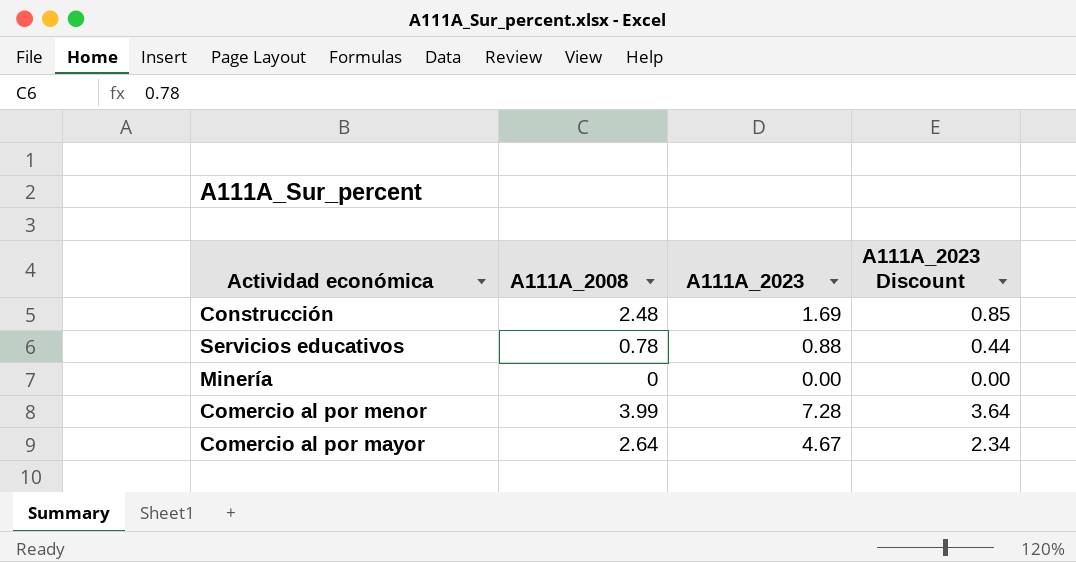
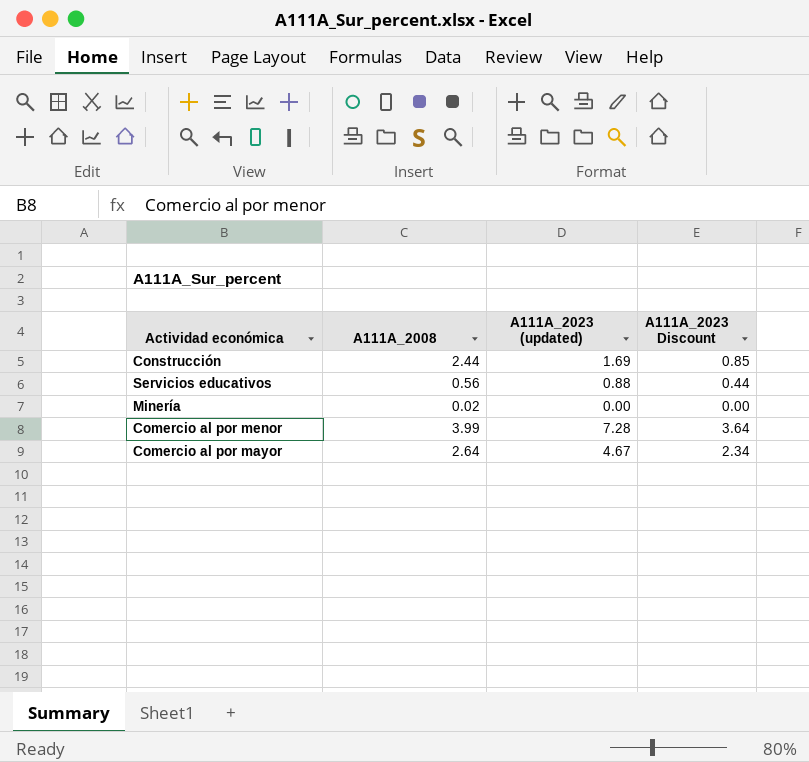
column name: A111A_2023 -> A111A_2023 (updated)
Construcción | A111A_2008: 2.48 -> 2.44
Servicios educativos | A111A_2008: 0.78 -> 0.56
Minería | A111A_2008: 0 -> 0.02

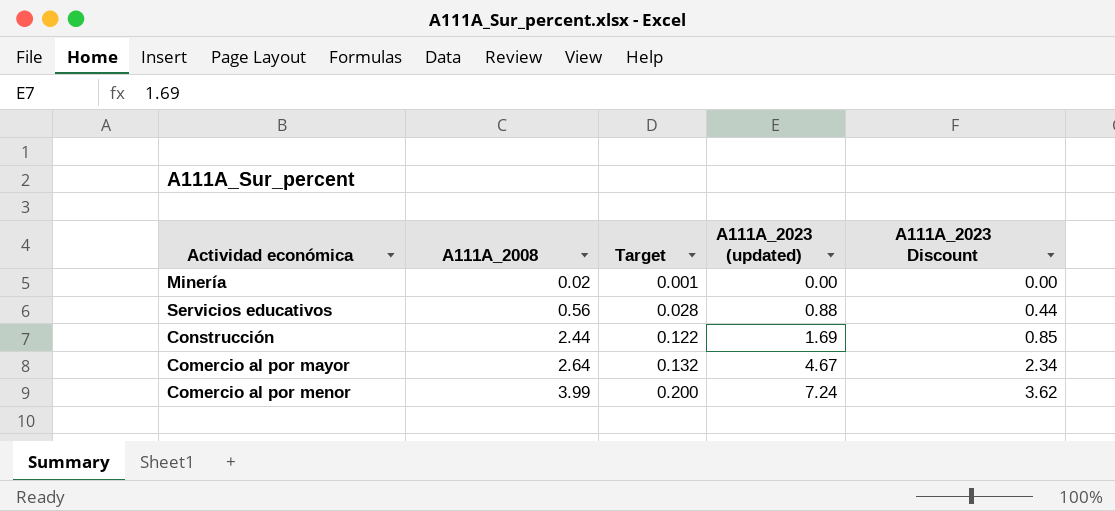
row order: none -> A111A_2008 ascending
column Target | formula: none -> [A111A_2008] * 0.05
Comercio al por menor | A111A_2023 (updated): 7.28 -> 7.24
Comercio al por menor | A111A_2023 Discount: 3.64 -> 3.62

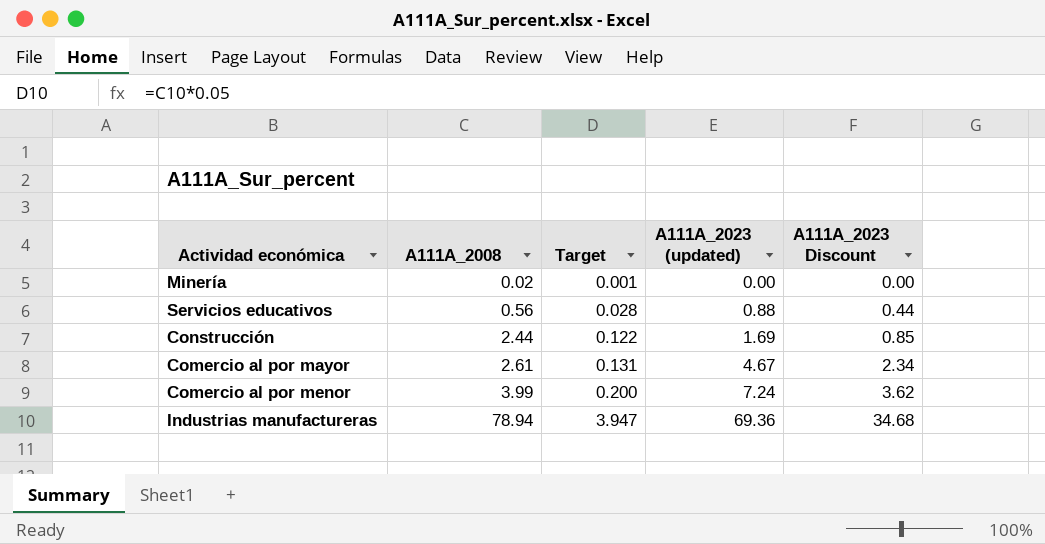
Comercio al por mayor | A111A_2008: 2.64 -> 2.61
Comercio al por mayor | Target: 0.132 -> 0.131
row Industrias manufactureras: none -> 78.94 | 3.947 | 69.36 | 34.68

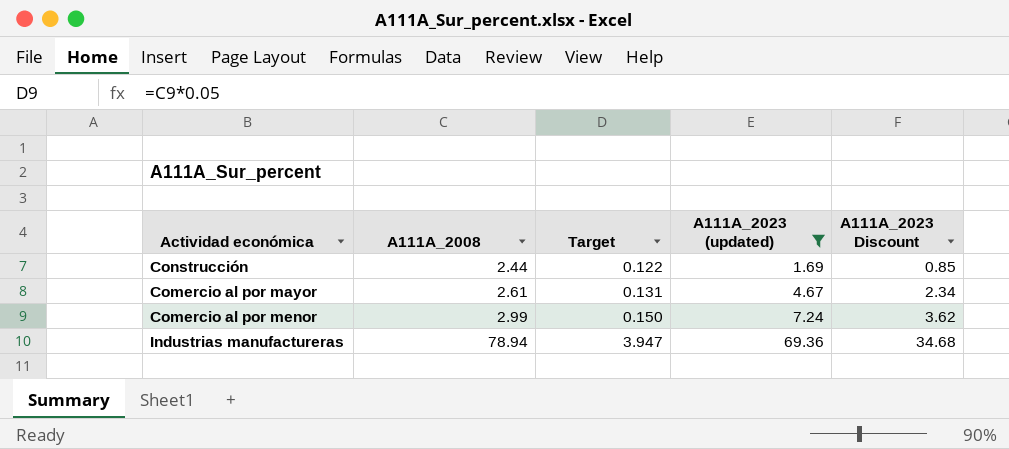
filter: none -> A111A_2023 (updated) >= 1.69
Comercio al por menor | A111A_2008: 3.99 -> 2.99
Comercio al por menor | Target: 0.200 -> 0.150

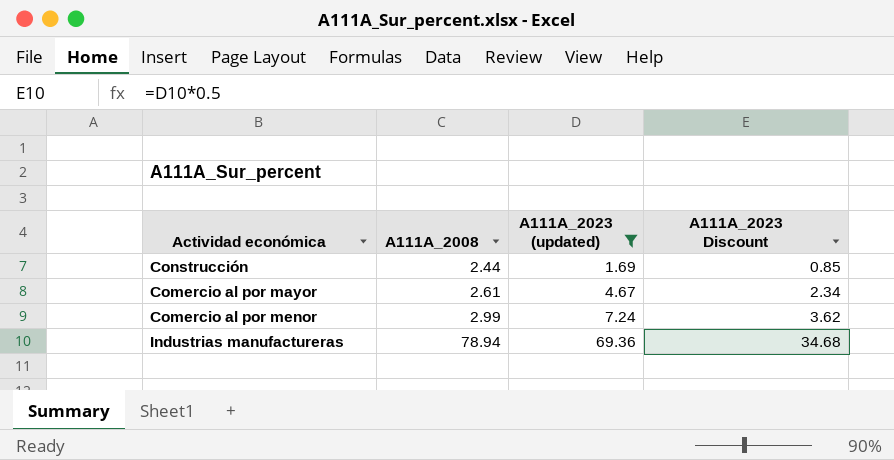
column Target | formula: [A111A_2008] * 0.05 -> none

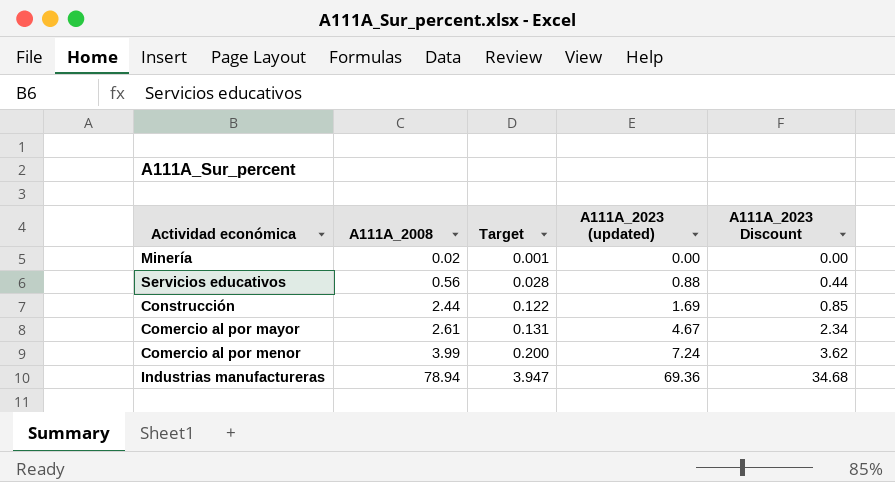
filter: A111A_2023 (updated) >= 1.69 -> none
column Target | formula: none -> [A111A_2008] * 0.05
Comercio al por menor | A111A_2008: 2.99 -> 3.99

